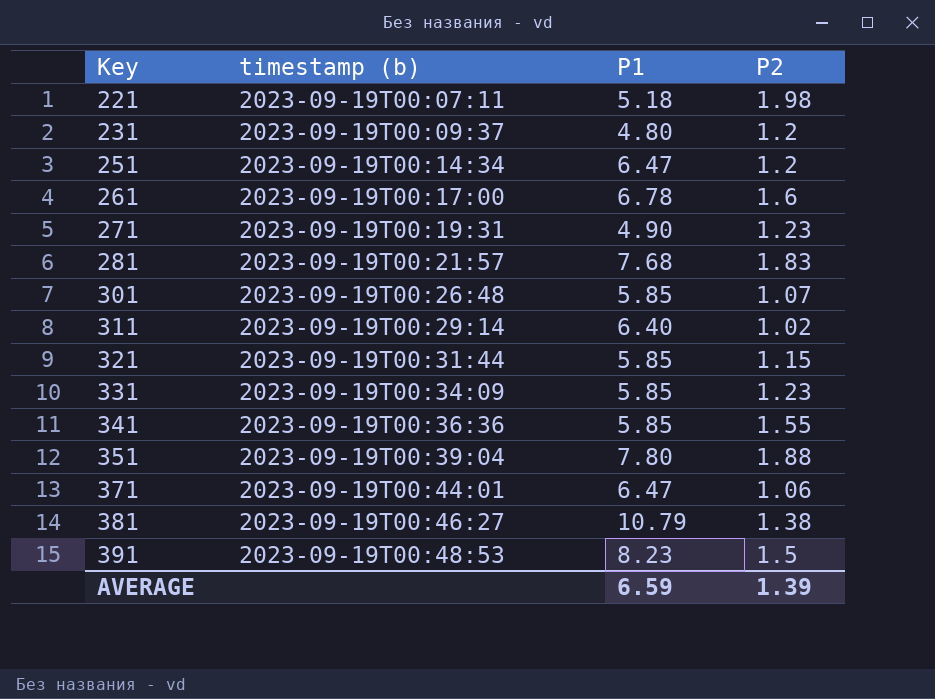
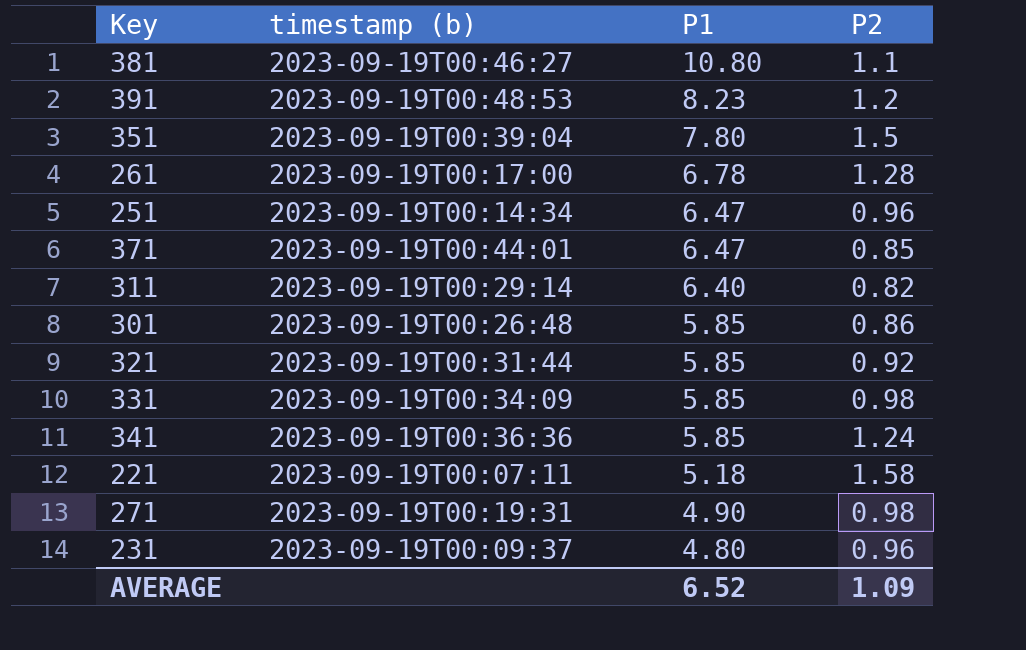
row order: Key ascending -> P1 descending
row 281: 2023-09-19T00:21:57 | 7.68 | 1.83 -> none
381 | P1: 10.79 -> 10.80
381 | P2: 1.38 -> 1.1
391 | P2: 1.5 -> 1.2
351 | P2: 1.88 -> 1.5
261 | P2: 1.6 -> 1.28
251 | P2: 1.2 -> 0.96
371 | P2: 1.06 -> 0.85
311 | P2: 1.02 -> 0.82
301 | P2: 1.07 -> 0.86
321 | P2: 1.15 -> 0.92
331 | P2: 1.23 -> 0.98
341 | P2: 1.55 -> 1.24
221 | P2: 1.98 -> 1.58
271 | P2: 1.23 -> 0.98
231 | P2: 1.2 -> 0.96
AVERAGE | P1: 6.59 -> 6.52
AVERAGE | P2: 1.39 -> 1.09

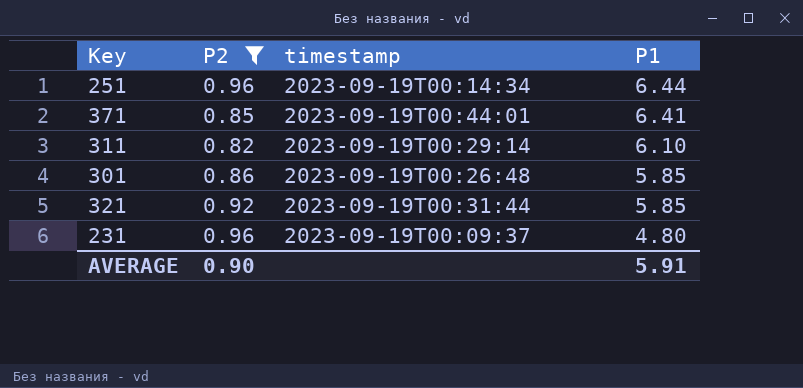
filter: none -> P2 <= 0.96
column P2 | position: 4 -> 2
column name: timestamp (b) -> timestamp
251 | P1: 6.47 -> 6.44
371 | P1: 6.47 -> 6.41
311 | P1: 6.40 -> 6.10
AVERAGE | P2: 1.09 -> 0.90
AVERAGE | P1: 6.52 -> 5.91

